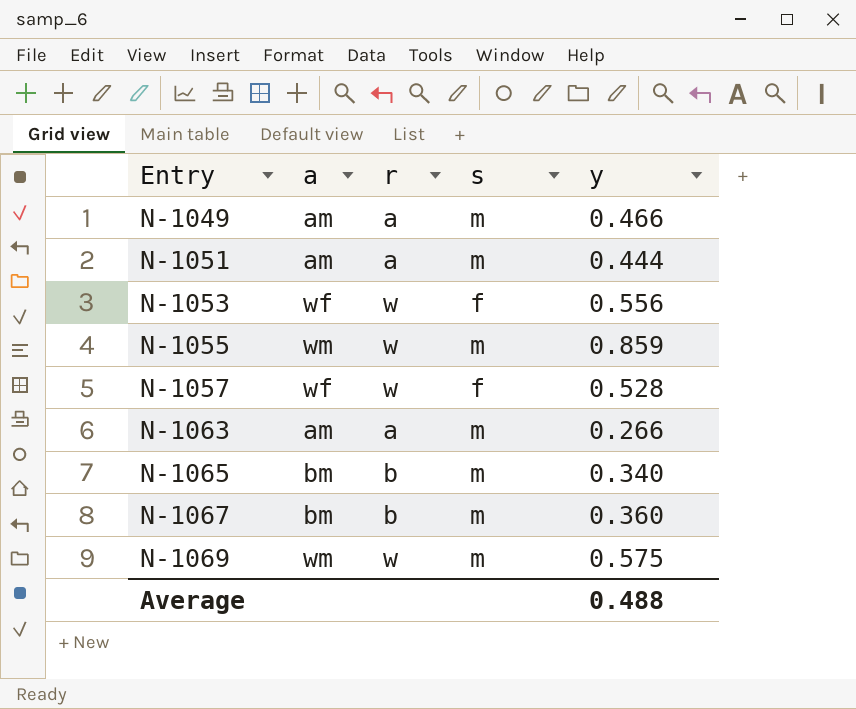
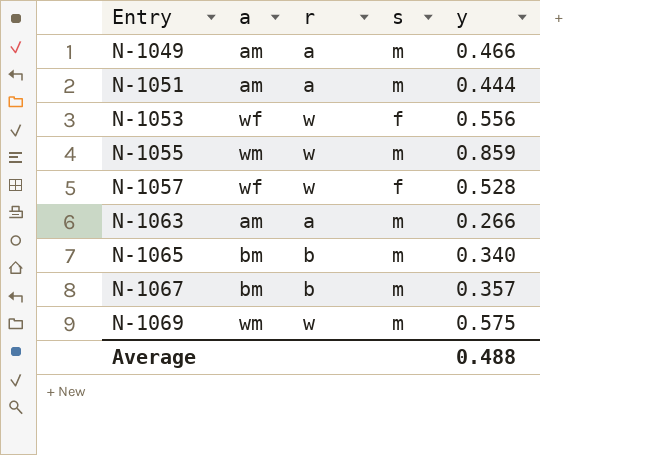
N-1067 | y: 0.360 -> 0.357

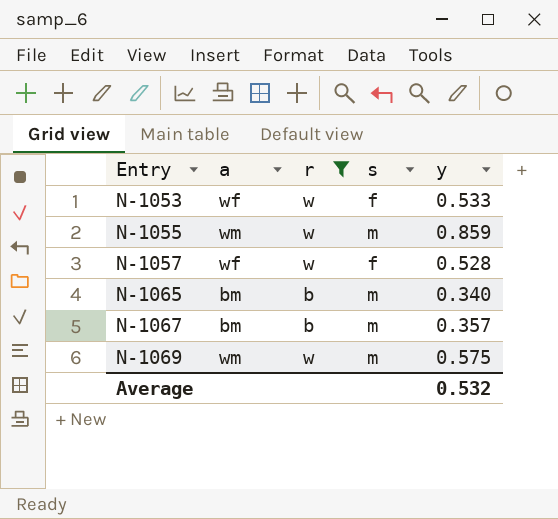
filter: none -> r != a
N-1053 | y: 0.556 -> 0.533
Average | y: 0.488 -> 0.532

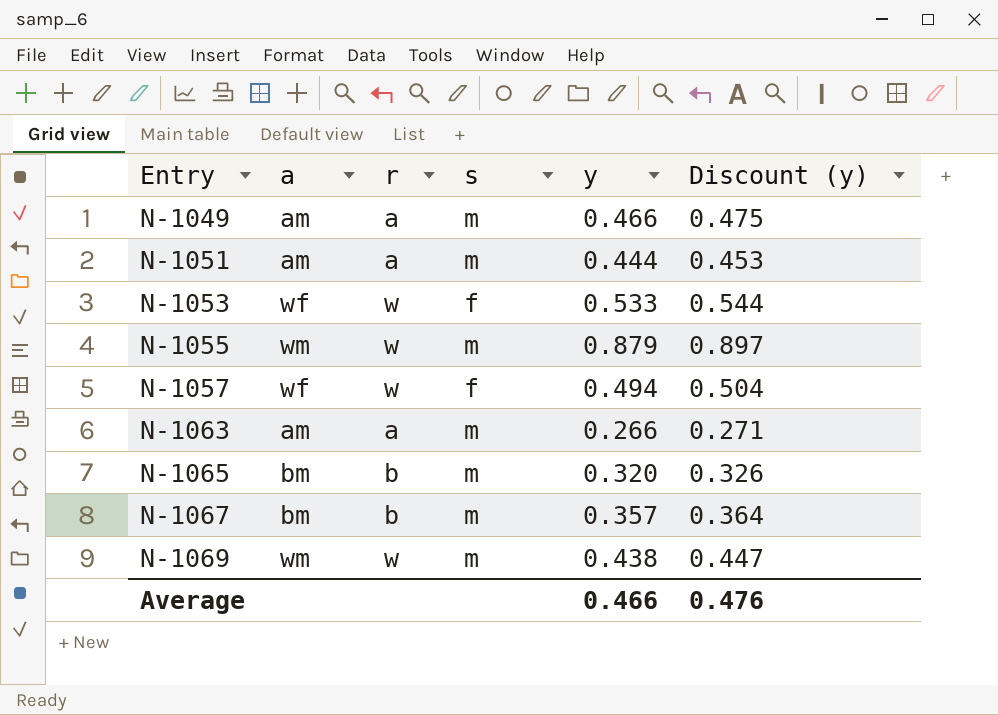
filter: r != a -> none
column Discount (y) | formula: none -> [y] * 1.02
N-1055 | y: 0.859 -> 0.879
N-1057 | y: 0.528 -> 0.494
N-1065 | y: 0.340 -> 0.320
N-1069 | y: 0.575 -> 0.438
Average | y: 0.532 -> 0.466

